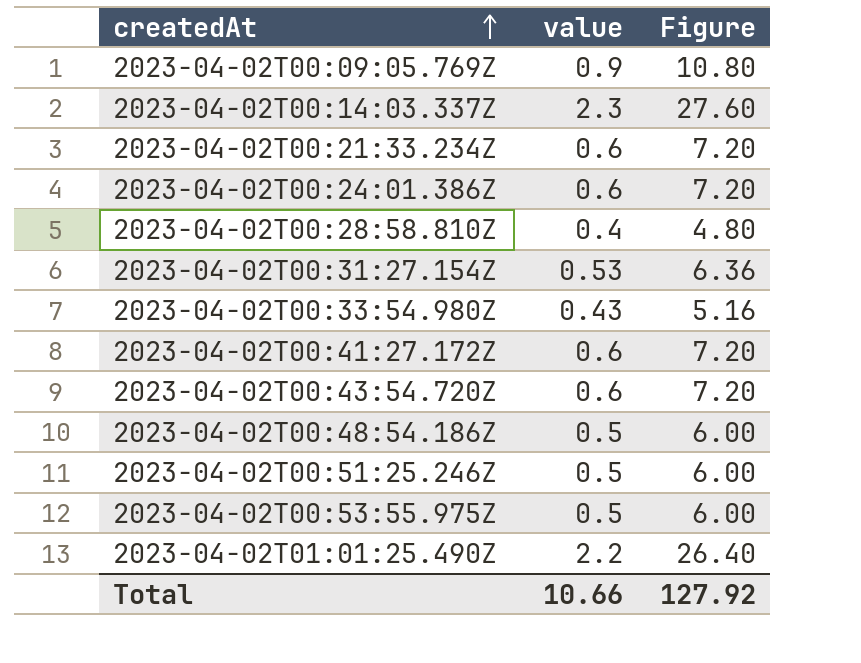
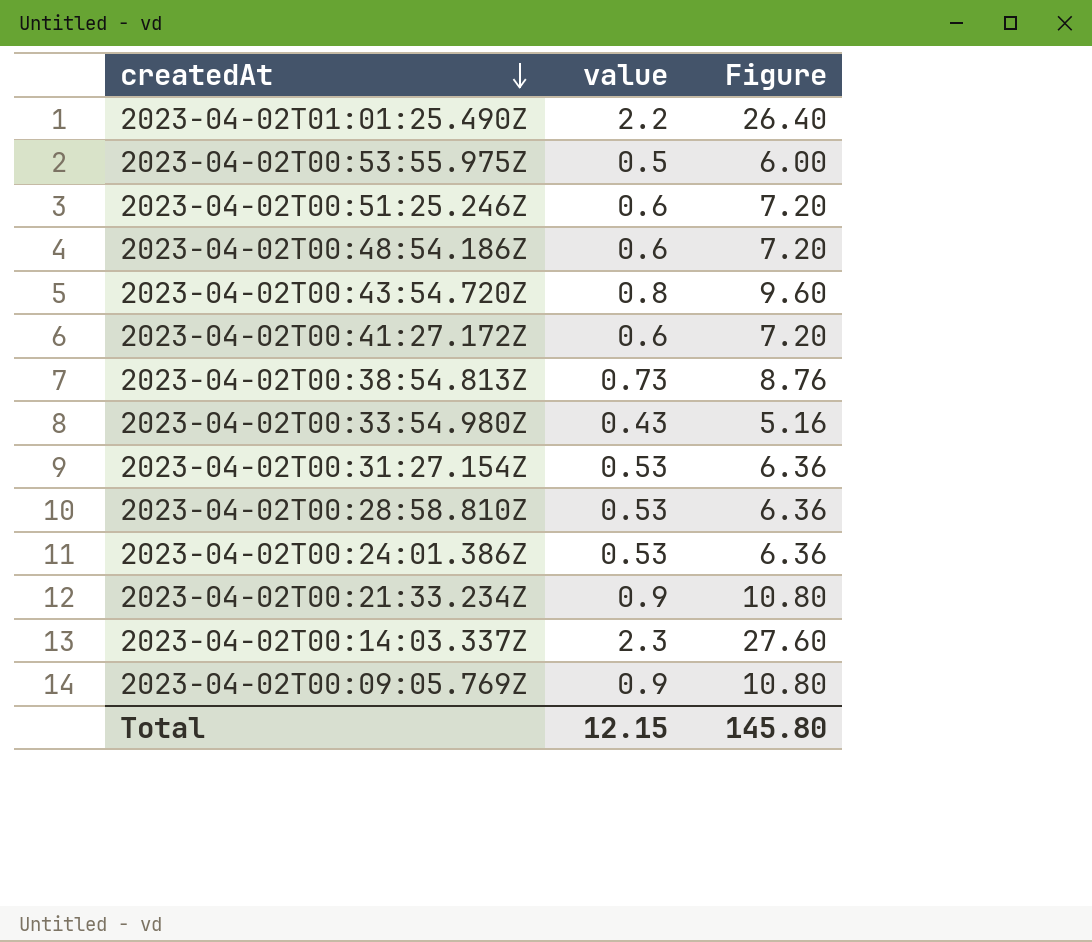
row order: createdAt ascending -> createdAt descending
2023-04-02T00:51:25.246Z | value: 0.5 -> 0.6
2023-04-02T00:51:25.246Z | Figure: 6.00 -> 7.20
2023-04-02T00:48:54.186Z | value: 0.5 -> 0.6
2023-04-02T00:48:54.186Z | Figure: 6.00 -> 7.20
2023-04-02T00:43:54.720Z | value: 0.6 -> 0.8
2023-04-02T00:43:54.720Z | Figure: 7.20 -> 9.60
row 2023-04-02T00:38:54.813Z: none -> 0.73 | 8.76
2023-04-02T00:28:58.810Z | value: 0.4 -> 0.53
2023-04-02T00:28:58.810Z | Figure: 4.80 -> 6.36
2023-04-02T00:24:01.386Z | value: 0.6 -> 0.53
2023-04-02T00:24:01.386Z | Figure: 7.20 -> 6.36
2023-04-02T00:21:33.234Z | value: 0.6 -> 0.9
2023-04-02T00:21:33.234Z | Figure: 7.20 -> 10.80
Total | value: 10.66 -> 12.15
Total | Figure: 127.92 -> 145.80

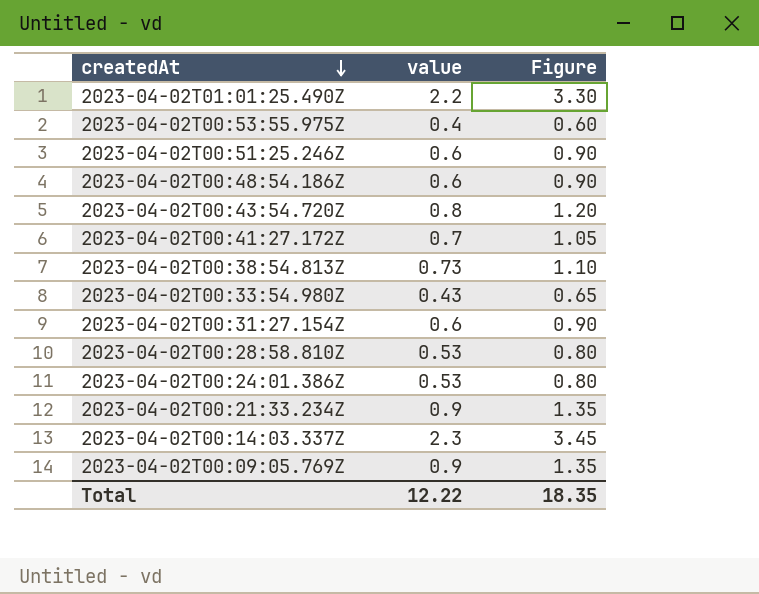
column Figure | formula: [value] * 12 -> [value] * 1.5
2023-04-02T00:53:55.975Z | value: 0.5 -> 0.4
2023-04-02T00:41:27.172Z | value: 0.6 -> 0.7
2023-04-02T00:31:27.154Z | value: 0.53 -> 0.6
Total | value: 12.15 -> 12.22
Total | Figure: 145.80 -> 18.35

